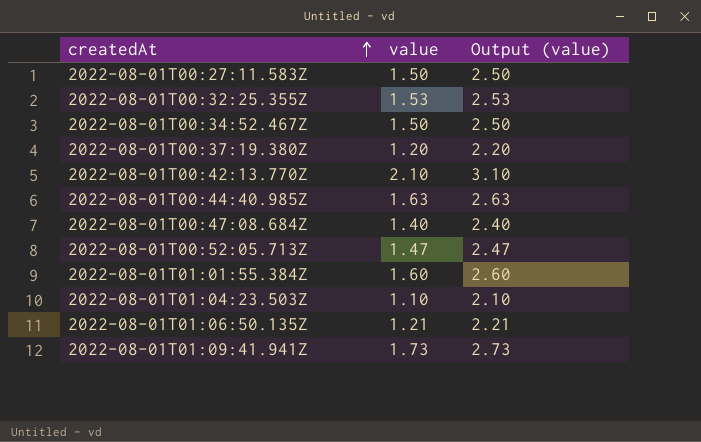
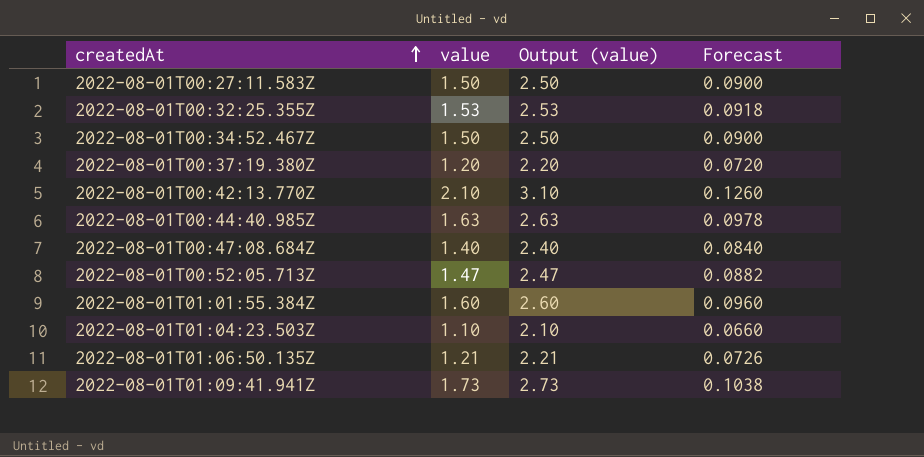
column Forecast | formula: none -> [value] * 0.06

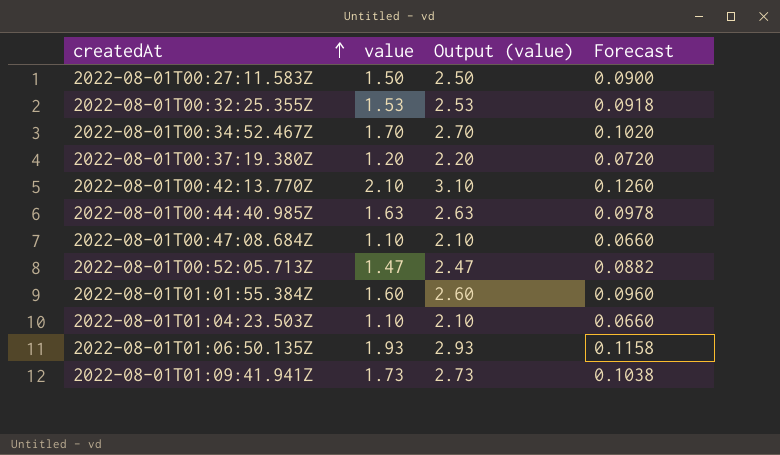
2022-08-01T00:34:52.467Z | value: 1.50 -> 1.70
2022-08-01T00:34:52.467Z | Output (value): 2.50 -> 2.70
2022-08-01T00:34:52.467Z | Forecast: 0.0900 -> 0.1020
2022-08-01T00:47:08.684Z | value: 1.40 -> 1.10
2022-08-01T00:47:08.684Z | Output (value): 2.40 -> 2.10
2022-08-01T00:47:08.684Z | Forecast: 0.0840 -> 0.0660
2022-08-01T01:06:50.135Z | value: 1.21 -> 1.93
2022-08-01T01:06:50.135Z | Output (value): 2.21 -> 2.93
2022-08-01T01:06:50.135Z | Forecast: 0.0726 -> 0.1158

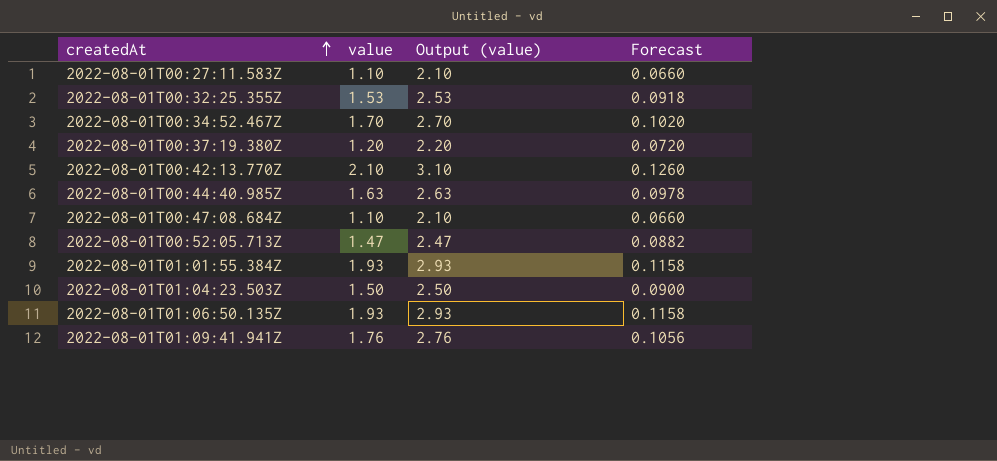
2022-08-01T00:27:11.583Z | value: 1.50 -> 1.10
2022-08-01T00:27:11.583Z | Output (value): 2.50 -> 2.10
2022-08-01T00:27:11.583Z | Forecast: 0.0900 -> 0.0660
2022-08-01T01:01:55.384Z | value: 1.60 -> 1.93
2022-08-01T01:01:55.384Z | Output (value): 2.60 -> 2.93
2022-08-01T01:01:55.384Z | Forecast: 0.0960 -> 0.1158
2022-08-01T01:04:23.503Z | value: 1.10 -> 1.50
2022-08-01T01:04:23.503Z | Output (value): 2.10 -> 2.50
2022-08-01T01:04:23.503Z | Forecast: 0.0660 -> 0.0900
2022-08-01T01:09:41.941Z | value: 1.73 -> 1.76
2022-08-01T01:09:41.941Z | Output (value): 2.73 -> 2.76
2022-08-01T01:09:41.941Z | Forecast: 0.1038 -> 0.1056

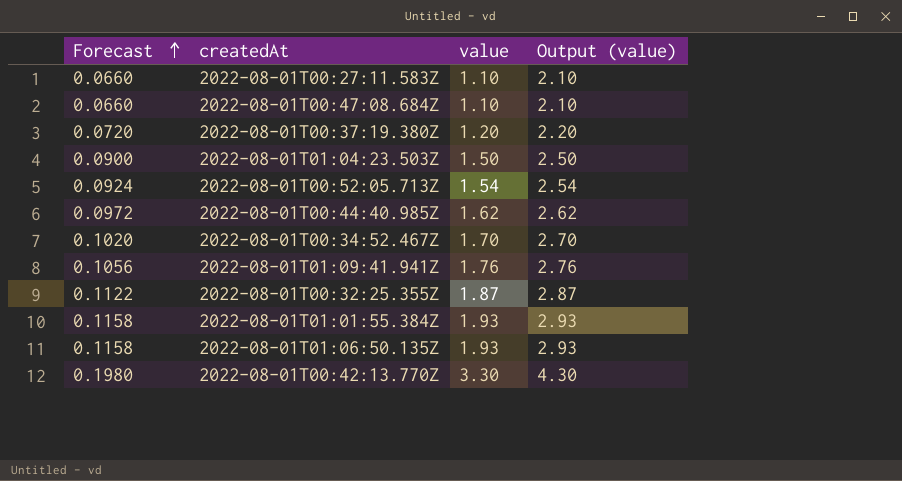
row order: createdAt ascending -> Forecast ascending
column Forecast | position: 4 -> 1
2022-08-01T00:52:05.713Z | Forecast: 0.0882 -> 0.0924
2022-08-01T00:52:05.713Z | value: 1.47 -> 1.54
2022-08-01T00:52:05.713Z | Output (value): 2.47 -> 2.54
2022-08-01T00:44:40.985Z | Forecast: 0.0978 -> 0.0972
2022-08-01T00:44:40.985Z | value: 1.63 -> 1.62
2022-08-01T00:44:40.985Z | Output (value): 2.63 -> 2.62
2022-08-01T00:32:25.355Z | Forecast: 0.0918 -> 0.1122
2022-08-01T00:32:25.355Z | value: 1.53 -> 1.87
2022-08-01T00:32:25.355Z | Output (value): 2.53 -> 2.87
2022-08-01T00:42:13.770Z | Forecast: 0.1260 -> 0.1980
2022-08-01T00:42:13.770Z | value: 2.10 -> 3.30
2022-08-01T00:42:13.770Z | Output (value): 3.10 -> 4.30

